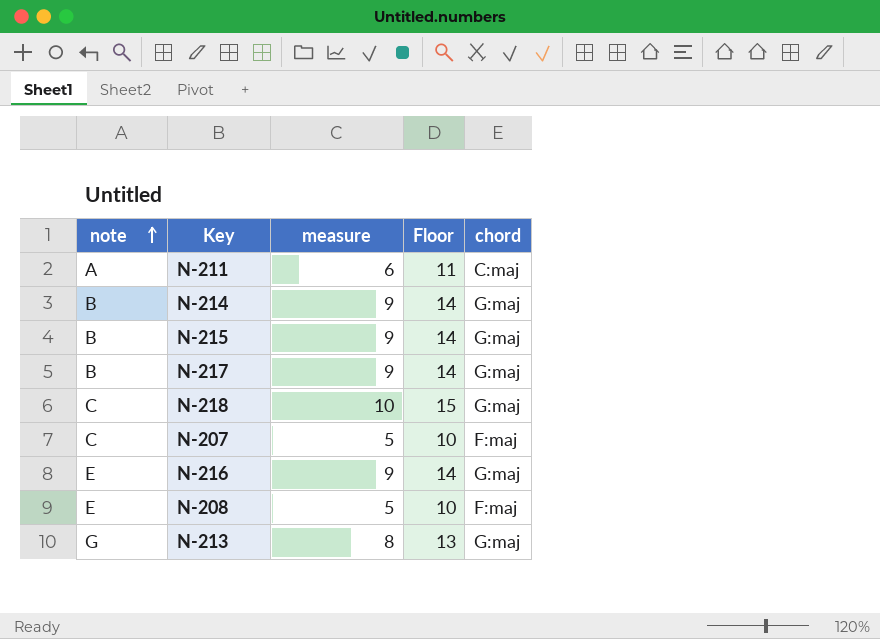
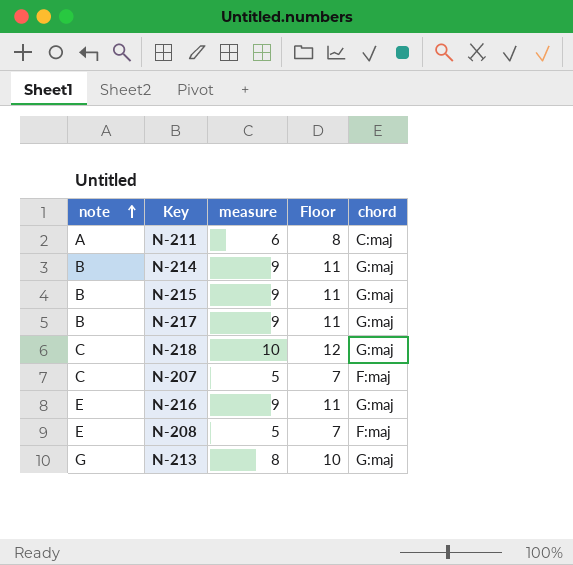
column Floor | formula: [measure] + 5 -> [measure] + 2

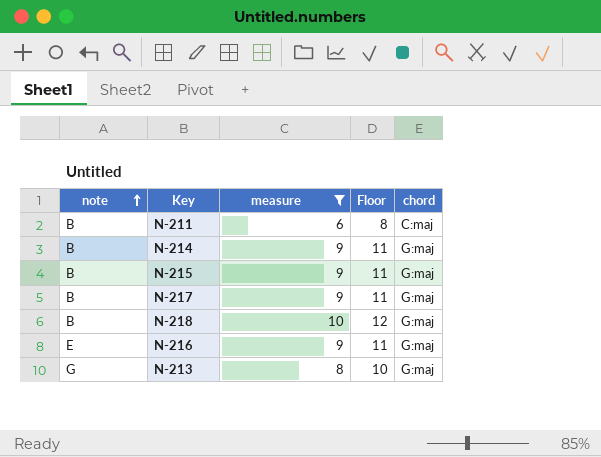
filter: none -> measure != 5
N-211 | note: A -> B
N-218 | note: C -> B

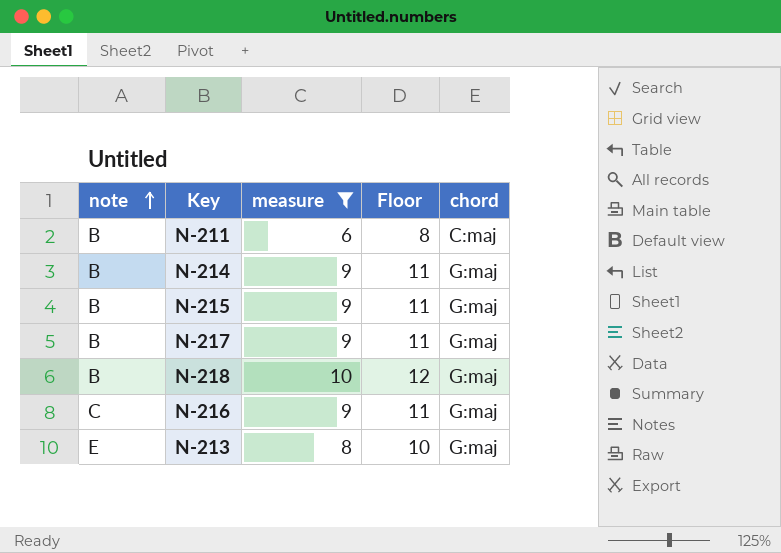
N-216 | note: E -> C
N-213 | note: G -> E

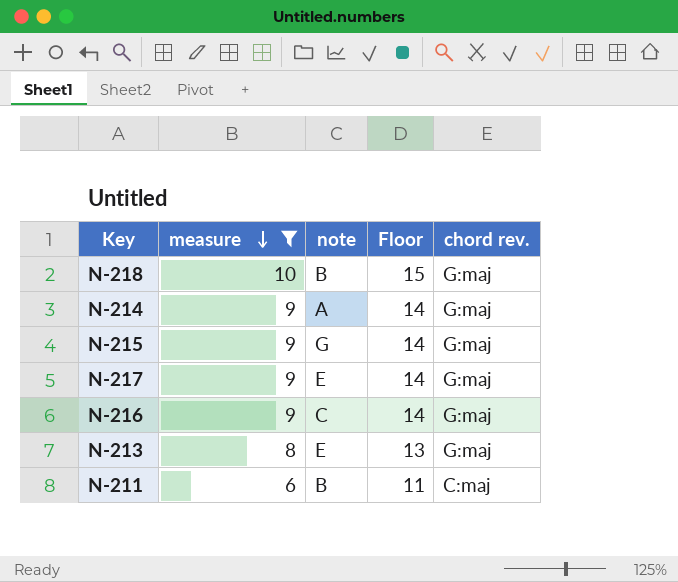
row order: note ascending -> measure descending
column note | position: 1 -> 3
column Floor | formula: [measure] + 2 -> [measure] + 5
column name: chord -> chord rev.
N-214 | note: B -> A
N-215 | note: B -> G
N-217 | note: B -> E

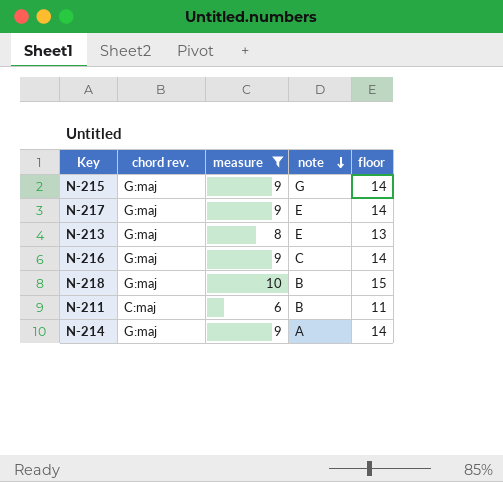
row order: measure descending -> note descending
column chord rev. | position: 5 -> 2
column name: Floor -> floor

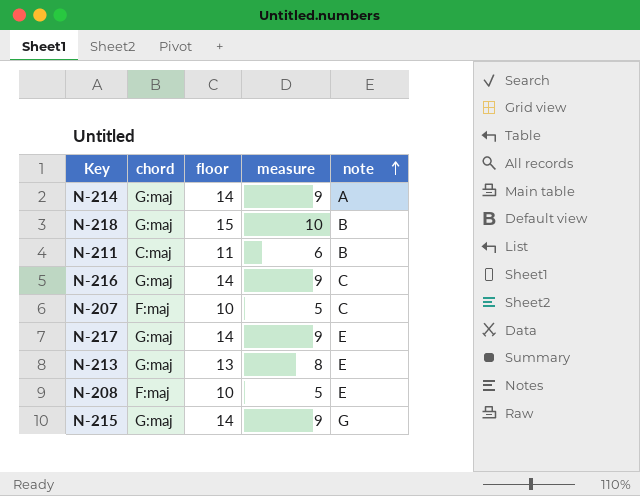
filter: measure != 5 -> none
row order: note descending -> note ascending
column name: chord rev. -> chord
column floor | position: 5 -> 3

